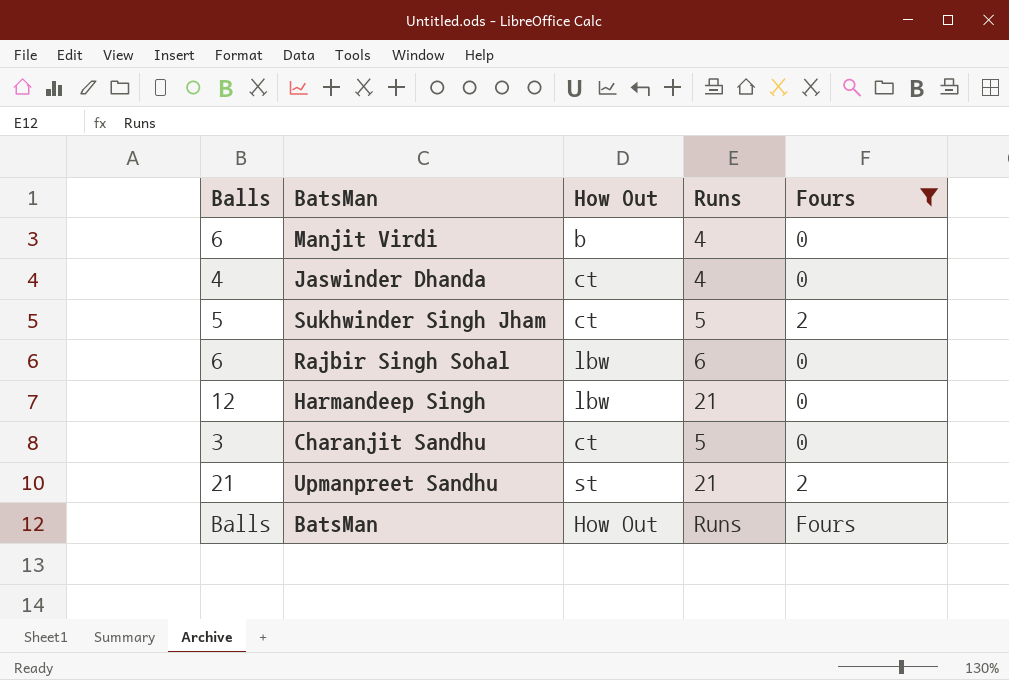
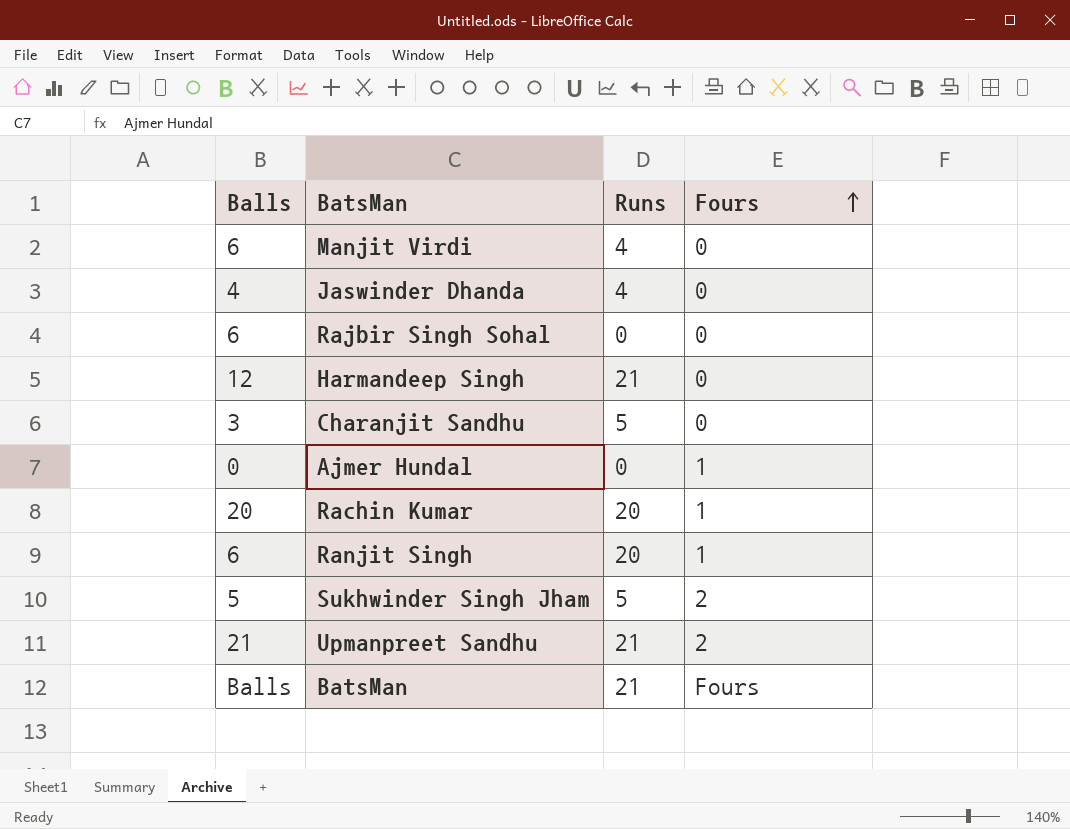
filter: Fours != 1 -> none
row order: none -> Fours ascending
column How Out | position: 3 -> none
Rajbir Singh Sohal | Runs: 6 -> 0
BatsMan | Runs: Runs -> 21

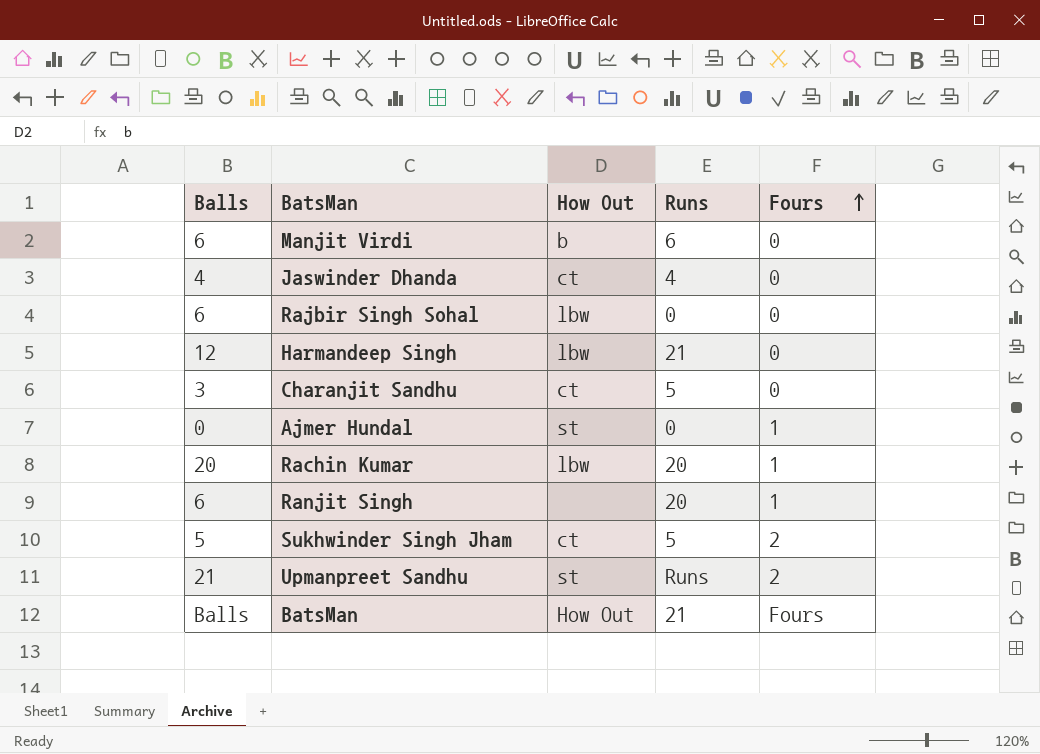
column How Out | position: none -> 3
Manjit Virdi | Runs: 4 -> 6
Upmanpreet Sandhu | Runs: 21 -> Runs

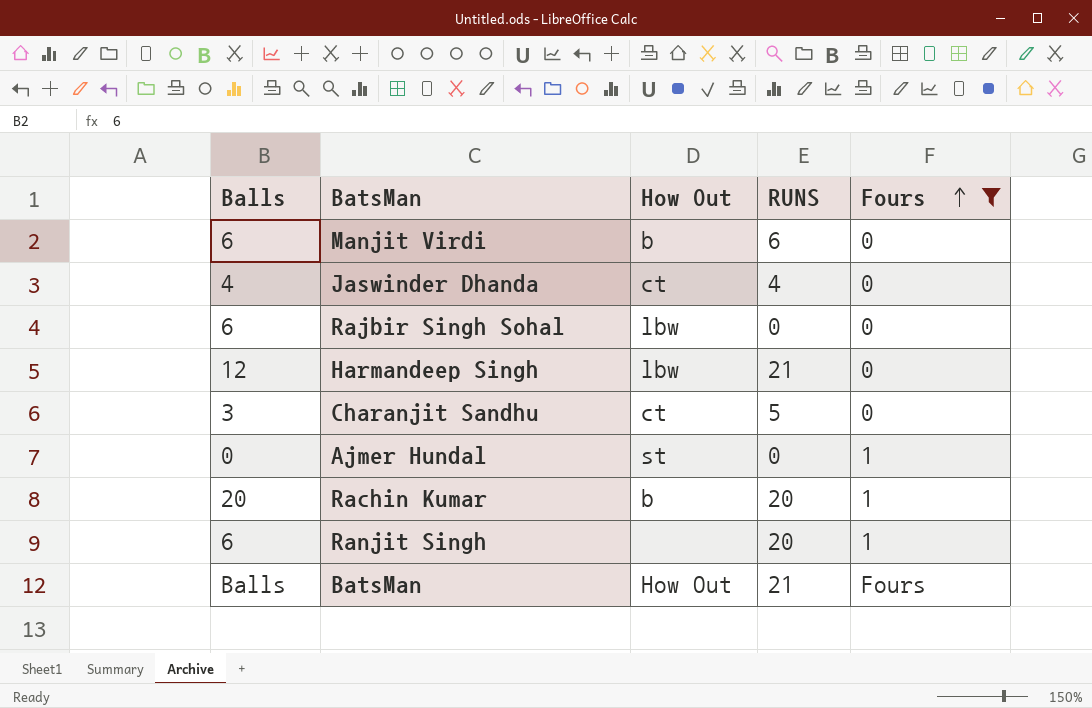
filter: none -> Fours != 2
column name: Runs -> RUNS
Rachin Kumar | How Out: lbw -> b

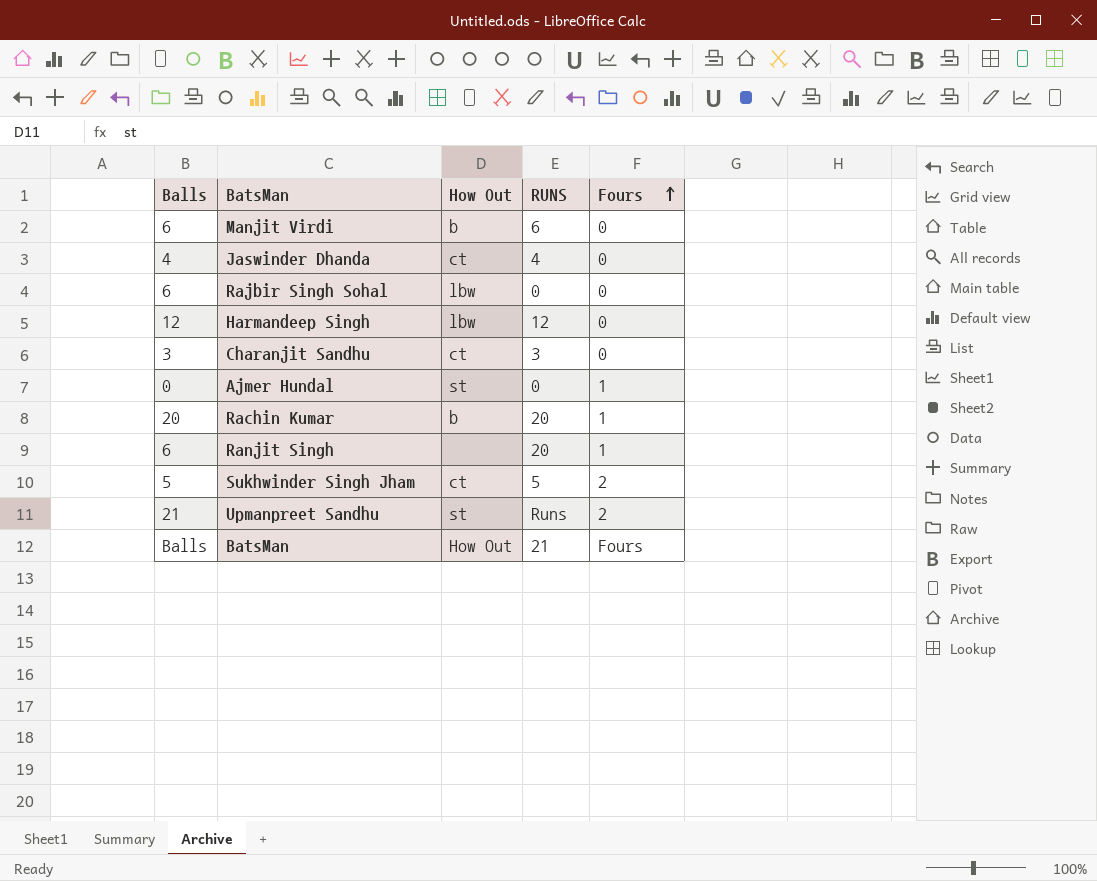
filter: Fours != 2 -> none
Harmandeep Singh | RUNS: 21 -> 12
Charanjit Sandhu | RUNS: 5 -> 3

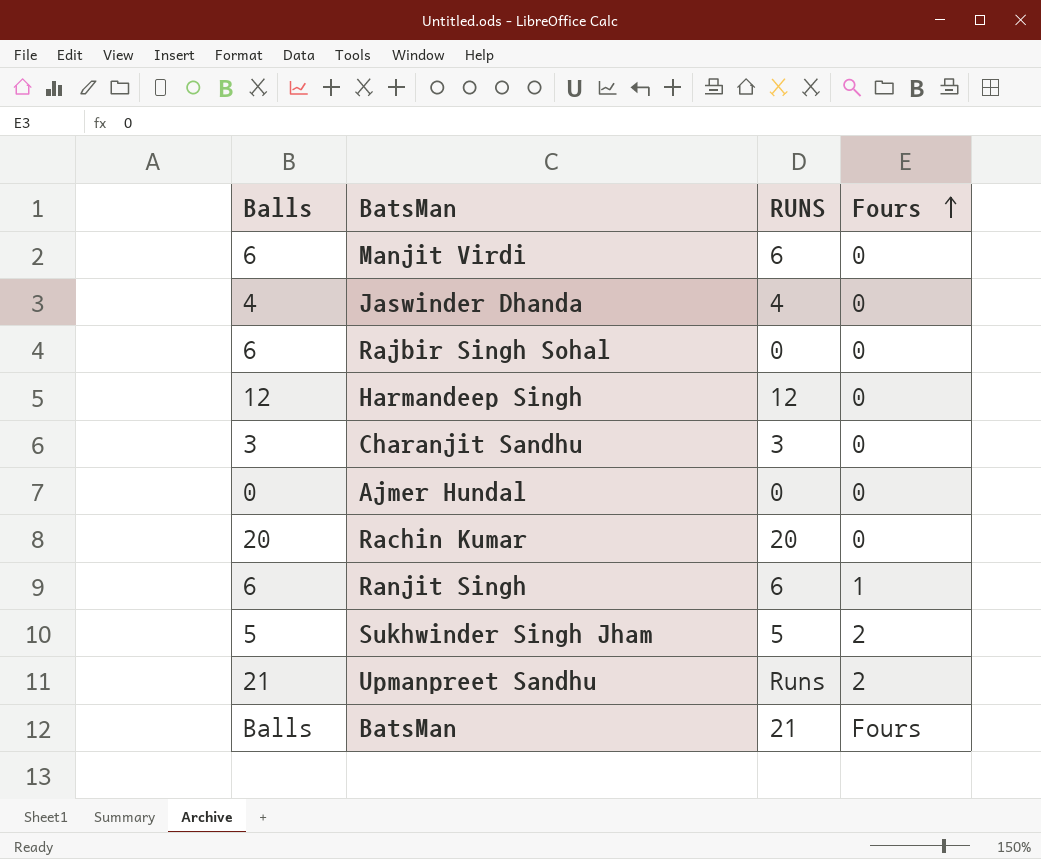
column How Out | position: 3 -> none
Ajmer Hundal | Fours: 1 -> 0
Rachin Kumar | Fours: 1 -> 0
Ranjit Singh | RUNS: 20 -> 6

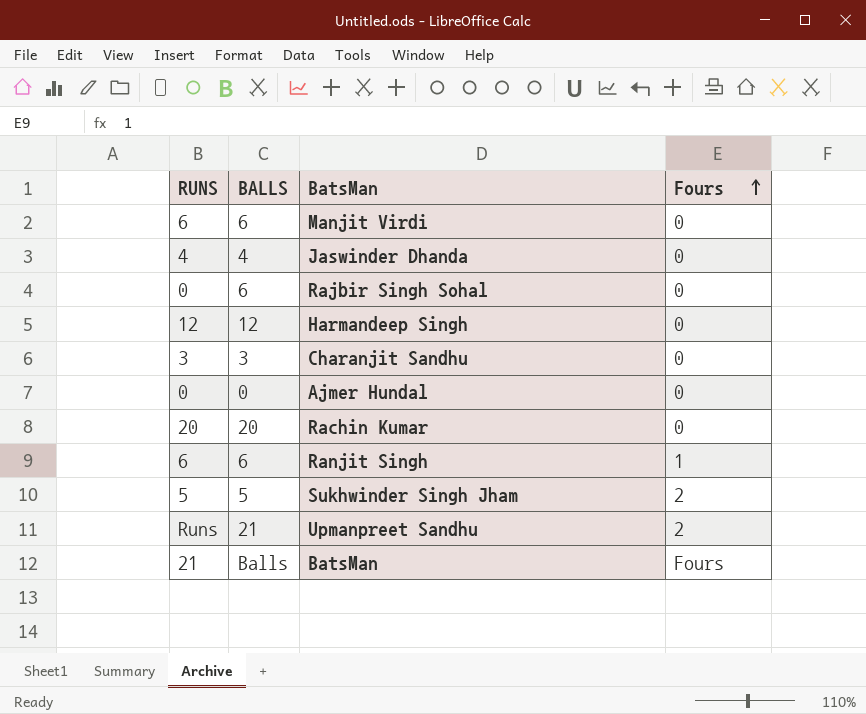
column RUNS | position: 3 -> 1
column name: Balls -> BALLS

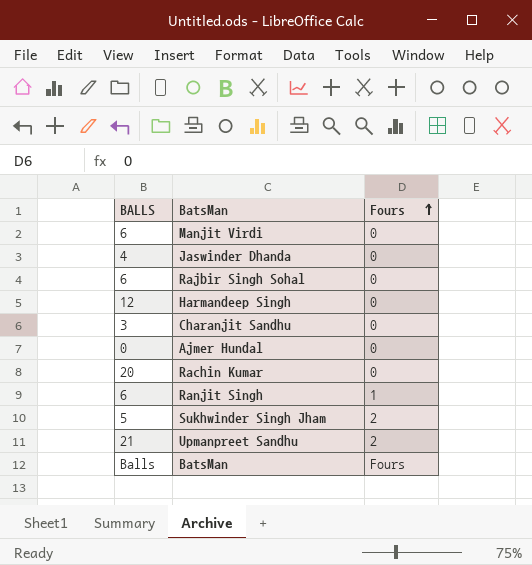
column RUNS | position: 1 -> none

